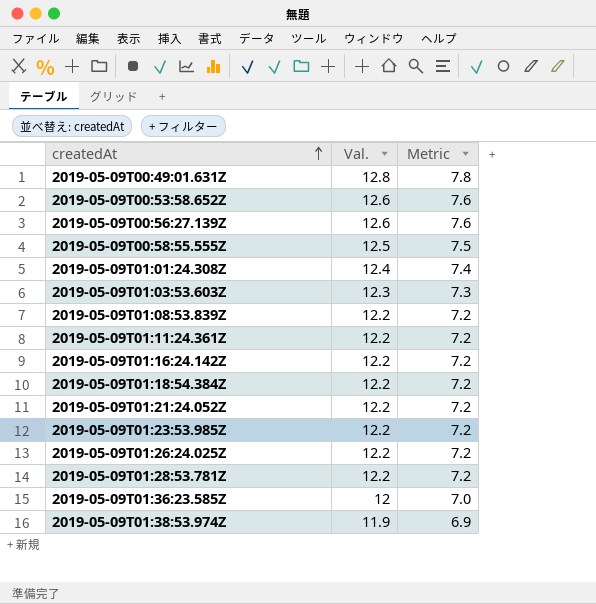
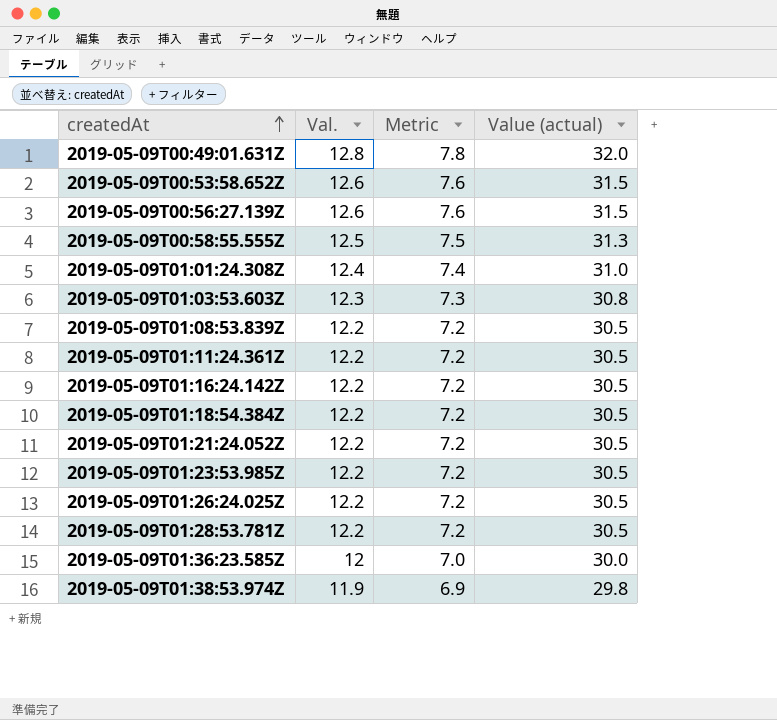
column Value (actual) | formula: none -> [Val.] * 2.5

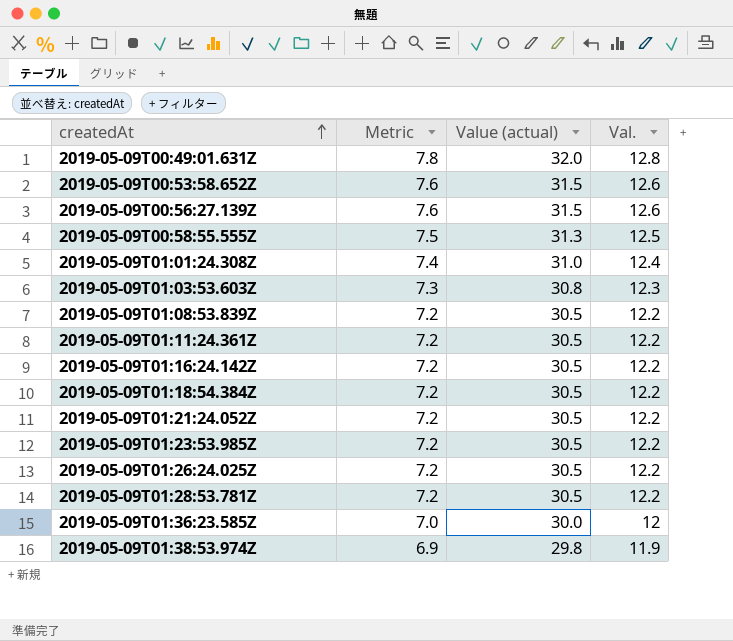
column Val. | position: 2 -> 4

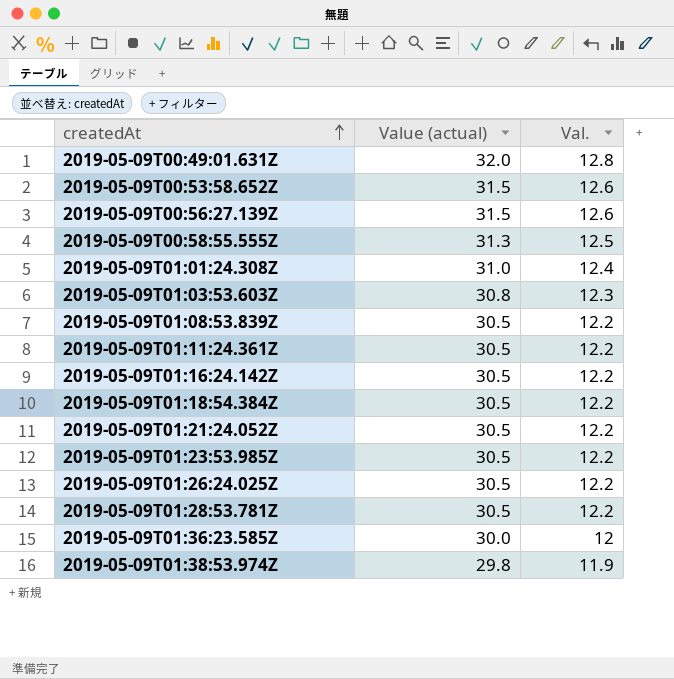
column Metric | formula: [Val.] - 5 -> none

